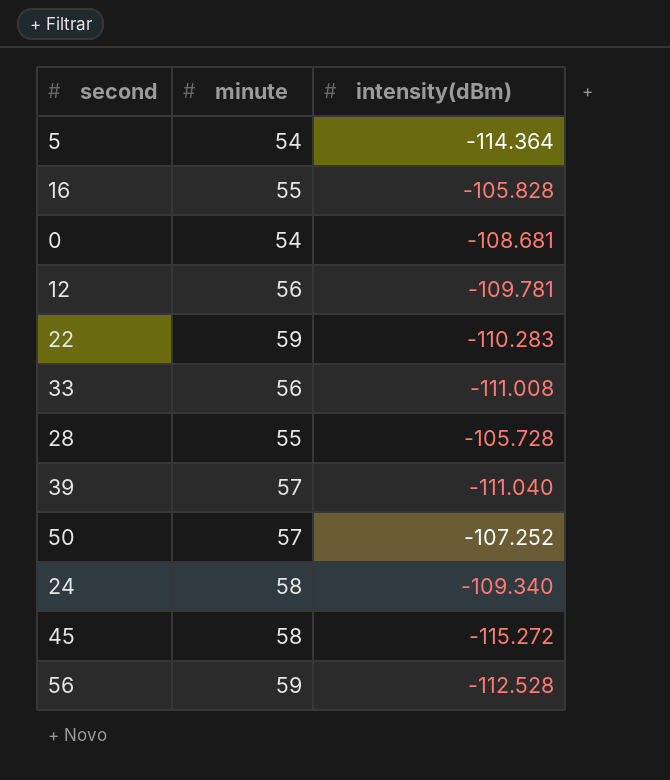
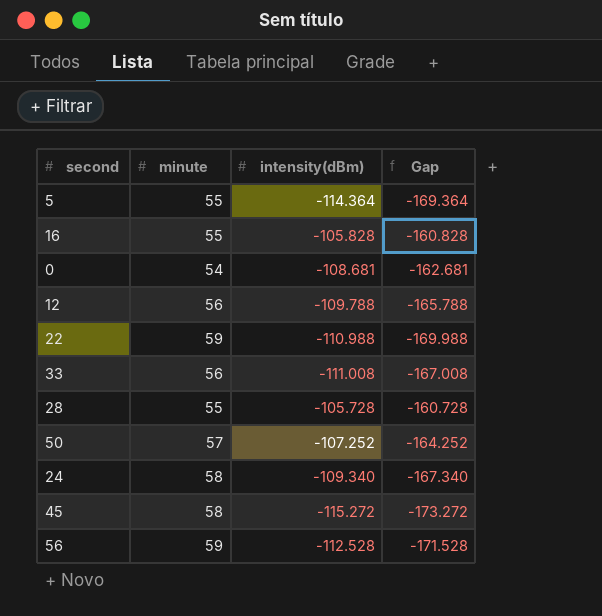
column Gap | formula: none -> [intensity(dBm)] - [minute]
row 39: 57 | -111.040 -> none
5 | minute: 54 -> 55
12 | intensity(dBm): -109.781 -> -109.788
22 | intensity(dBm): -110.283 -> -110.988

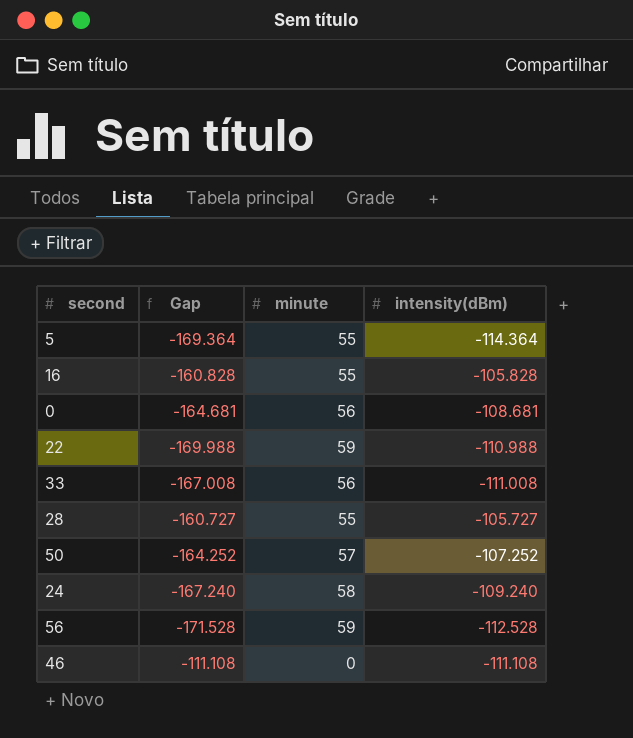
column Gap | position: 4 -> 2
row 12: 56 | -109.788 | -165.788 -> none
row 45: 58 | -115.272 | -173.272 -> none
0 | Gap: -162.681 -> -164.681
0 | minute: 54 -> 56
28 | Gap: -160.728 -> -160.727
28 | intensity(dBm): -105.728 -> -105.727
24 | Gap: -167.340 -> -167.240
24 | intensity(dBm): -109.340 -> -109.240
row 46: none -> -111.108 | 0 | -111.108

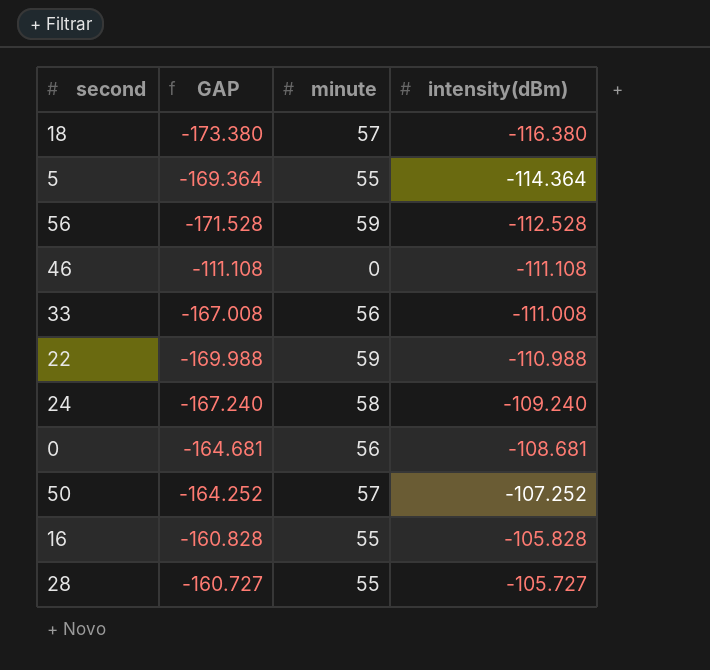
row order: none -> intensity(dBm) ascending
column name: Gap -> GAP
row 18: none -> -173.380 | 57 | -116.380

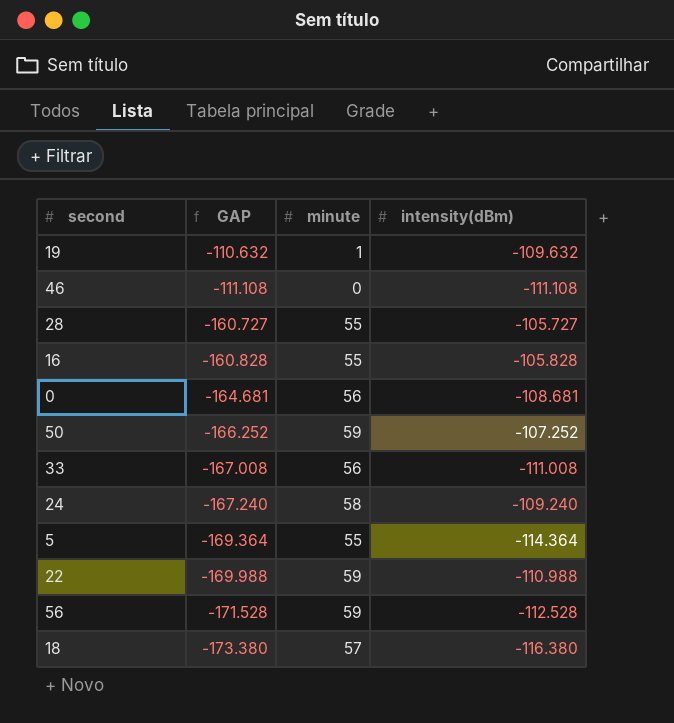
row order: intensity(dBm) ascending -> GAP descending
row 19: none -> -110.632 | 1 | -109.632
50 | GAP: -164.252 -> -166.252
50 | minute: 57 -> 59

